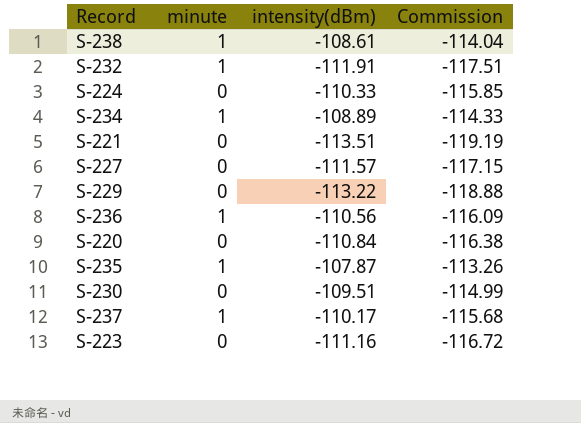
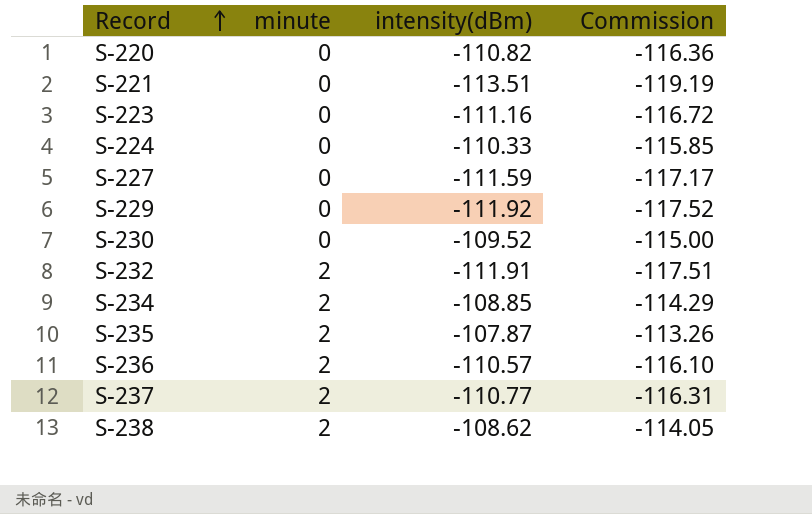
row order: none -> Record ascending
S-220 | intensity(dBm): -110.84 -> -110.82
S-220 | Commission: -116.38 -> -116.36
S-227 | intensity(dBm): -111.57 -> -111.59
S-227 | Commission: -117.15 -> -117.17
S-229 | intensity(dBm): -113.22 -> -111.92
S-229 | Commission: -118.88 -> -117.52
S-230 | intensity(dBm): -109.51 -> -109.52
S-230 | Commission: -114.99 -> -115.00
S-232 | minute: 1 -> 2
S-234 | minute: 1 -> 2
S-234 | intensity(dBm): -108.89 -> -108.85
S-234 | Commission: -114.33 -> -114.29
S-235 | minute: 1 -> 2
S-236 | minute: 1 -> 2
S-236 | intensity(dBm): -110.56 -> -110.57
S-236 | Commission: -116.09 -> -116.10
S-237 | minute: 1 -> 2
S-237 | intensity(dBm): -110.17 -> -110.77
S-237 | Commission: -115.68 -> -116.31
S-238 | minute: 1 -> 2
S-238 | intensity(dBm): -108.61 -> -108.62
S-238 | Commission: -114.04 -> -114.05

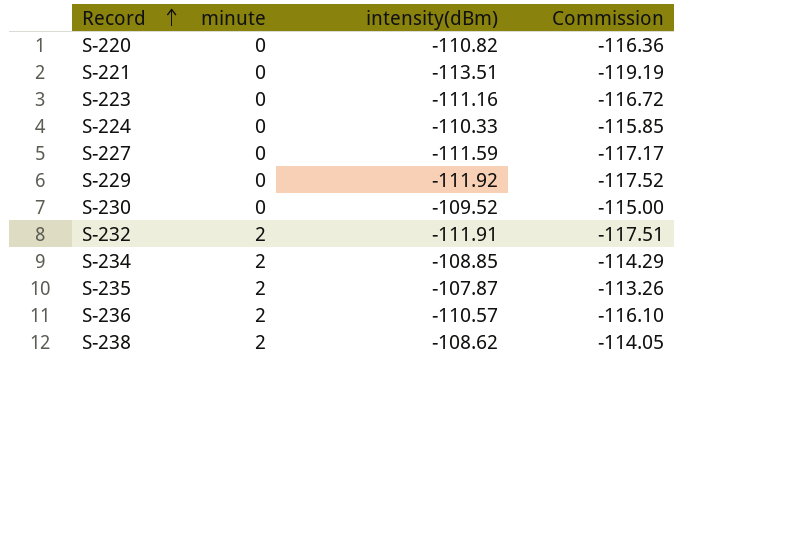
row S-237: 2 | -110.77 | -116.31 -> none

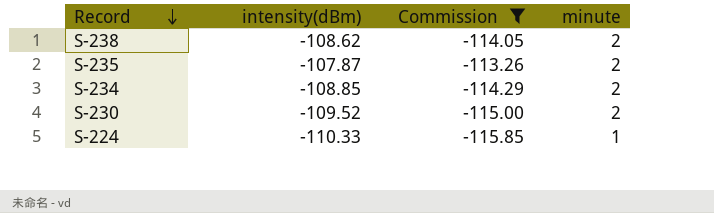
filter: none -> Commission >= -115.85
row order: Record ascending -> Record descending
column minute | position: 2 -> 4
S-230 | minute: 0 -> 2
S-224 | minute: 0 -> 1

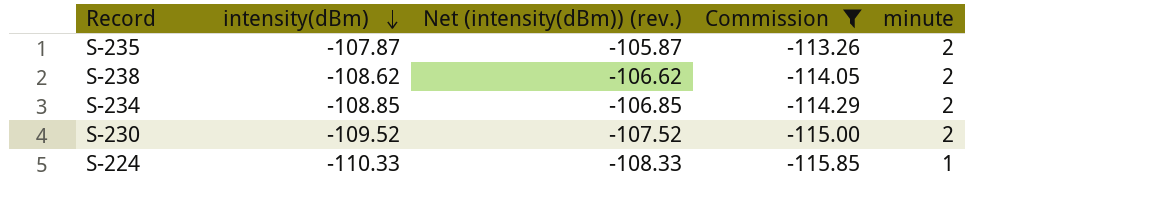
row order: Record descending -> intensity(dBm) descending
column Net (intensity(dBm)) (rev.) | formula: none -> [intensity(dBm)] + 2

